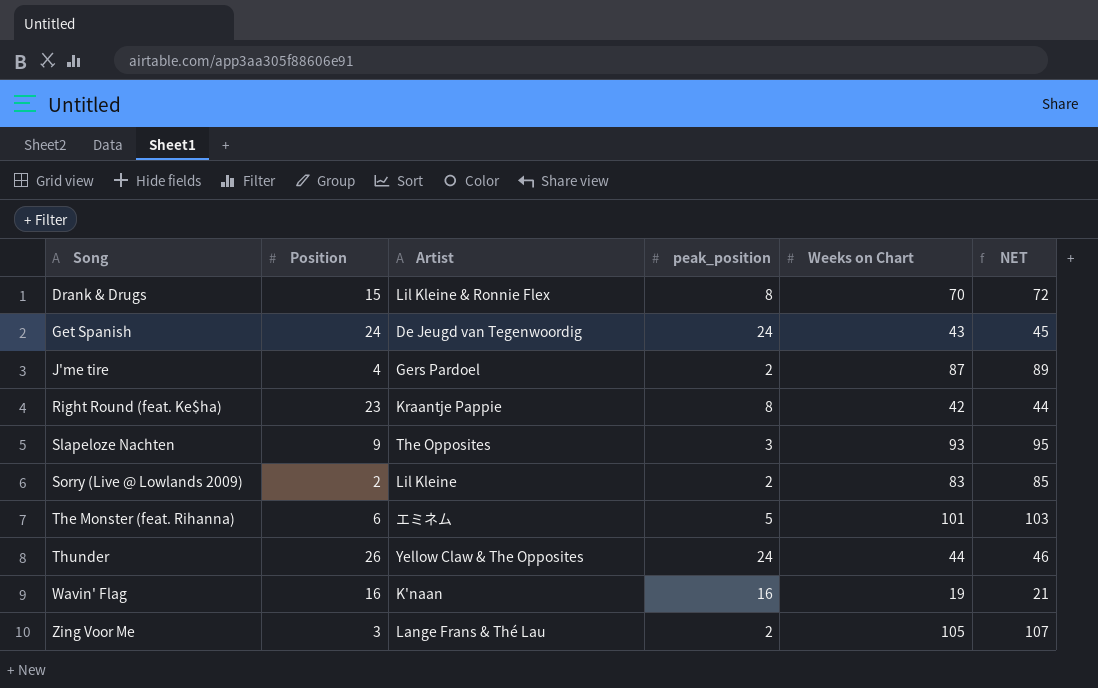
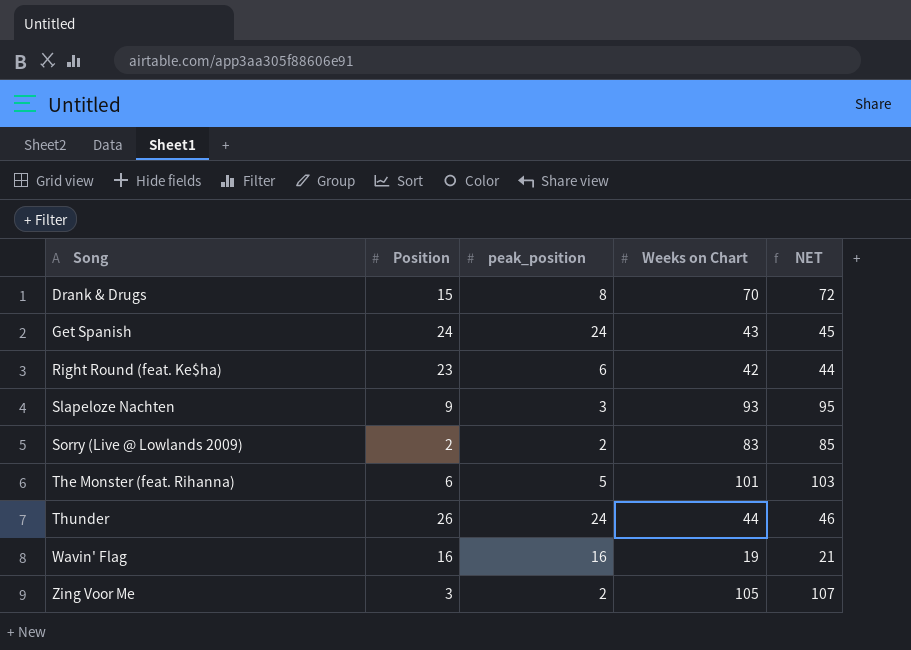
column Artist | position: 3 -> none
row J'me tire: 4 | Gers Pardoel | 2 | 87 | 89 -> none
Right Round (feat. Ke$ha) | peak_position: 8 -> 6

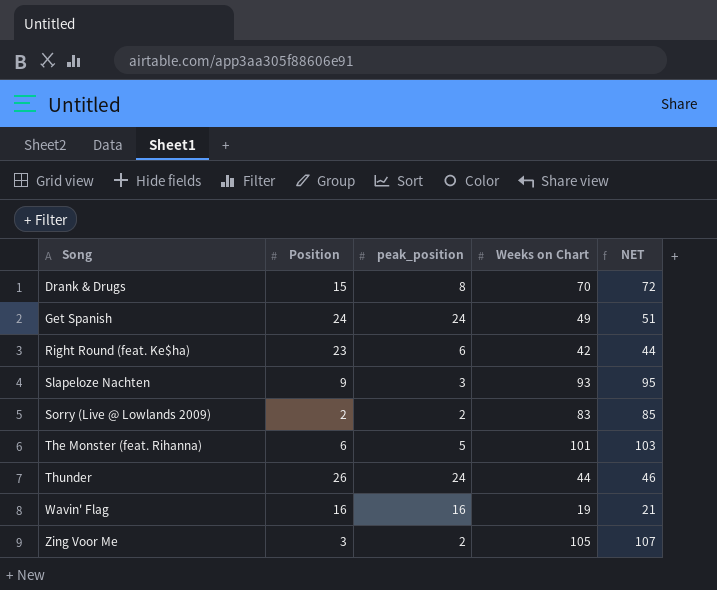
Get Spanish | Weeks on Chart: 43 -> 49
Get Spanish | NET: 45 -> 51

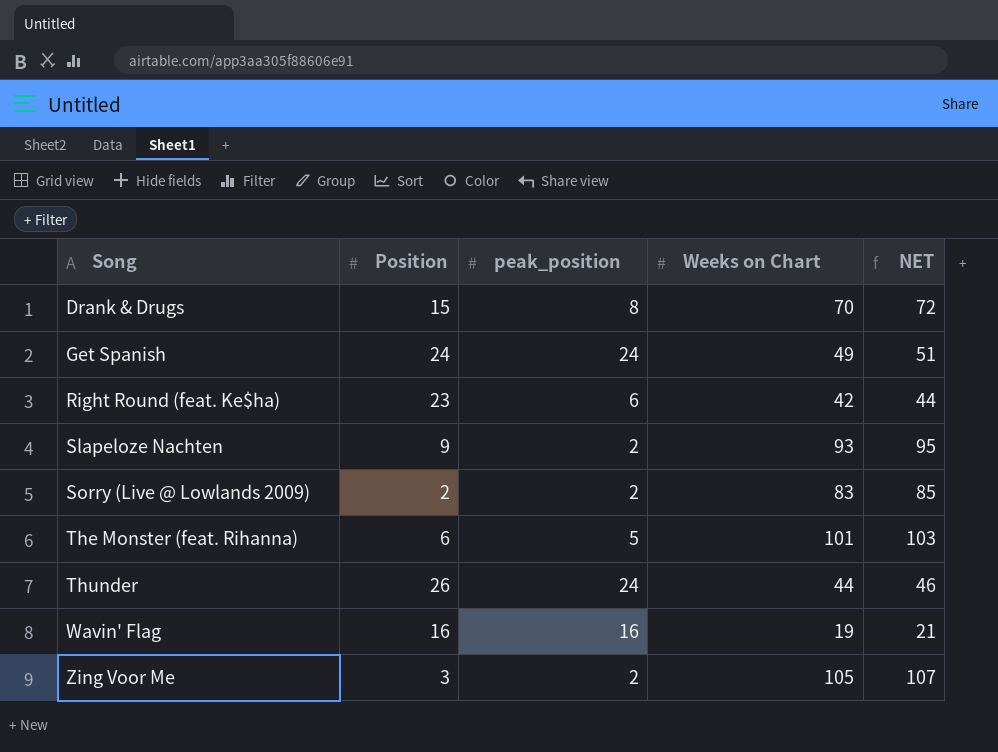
Slapeloze Nachten | peak_position: 3 -> 2

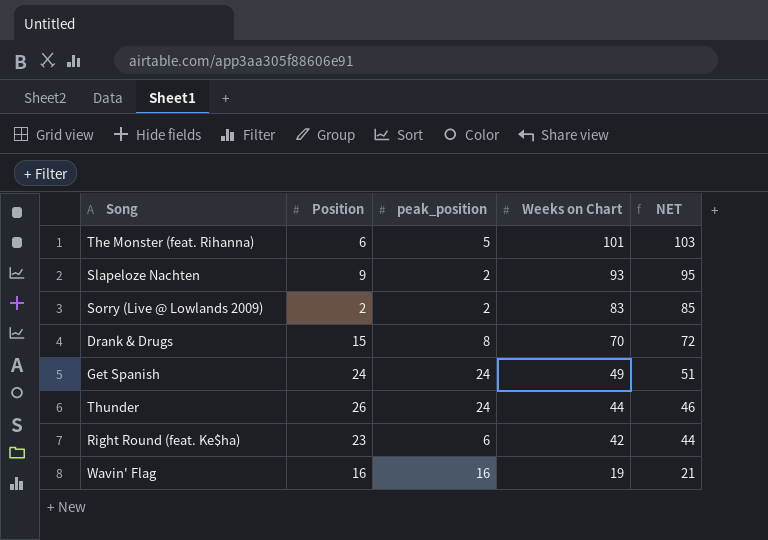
row order: Song ascending -> Weeks on Chart descending
row Zing Voor Me: 3 | 2 | 105 | 107 -> none

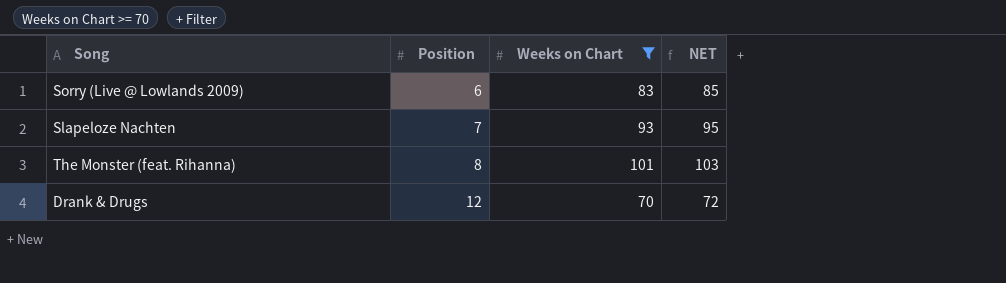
filter: none -> Weeks on Chart >= 70
row order: Weeks on Chart descending -> Position ascending
column peak_position | position: 3 -> none
Sorry (Live @ Lowlands 2009) | Position: 2 -> 6
Slapeloze Nachten | Position: 9 -> 7
The Monster (feat. Rihanna) | Position: 6 -> 8
Drank & Drugs | Position: 15 -> 12

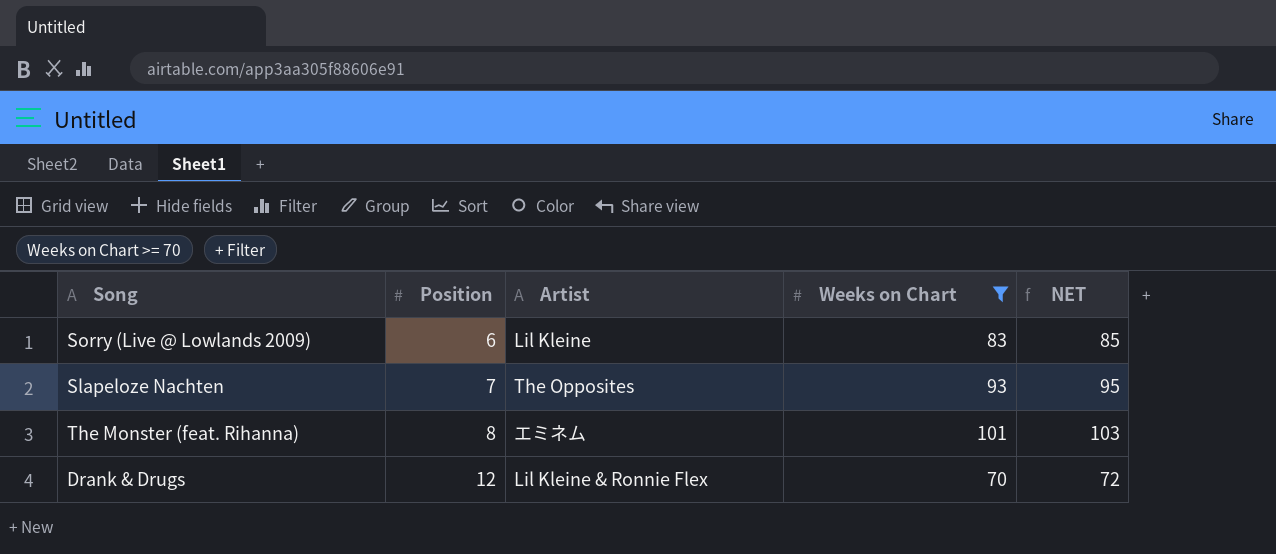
column Artist | position: none -> 3

